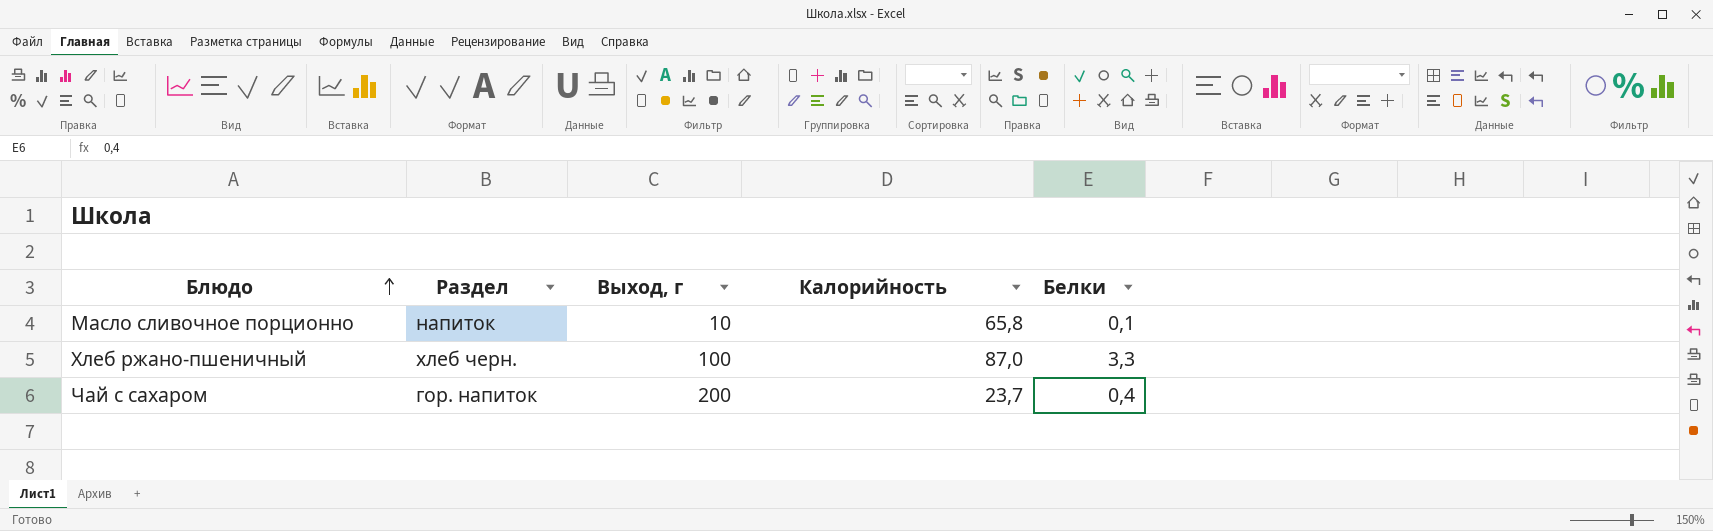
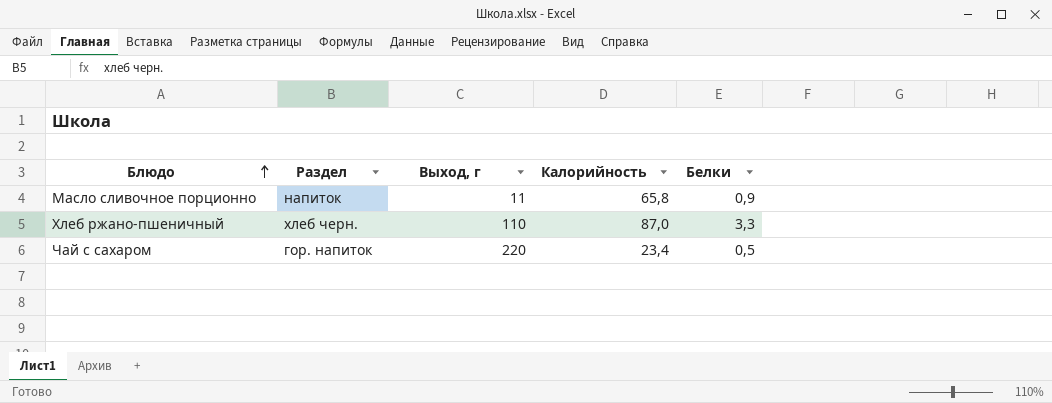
Масло сливочное порционно | Выход, г: 10 -> 11
Масло сливочное порционно | Белки: 0,1 -> 0,9
Хлеб ржано-пшеничный | Выход, г: 100 -> 110
Чай с сахаром | Выход, г: 200 -> 220
Чай с сахаром | Калорийность: 23,7 -> 23,4
Чай с сахаром | Белки: 0,4 -> 0,5

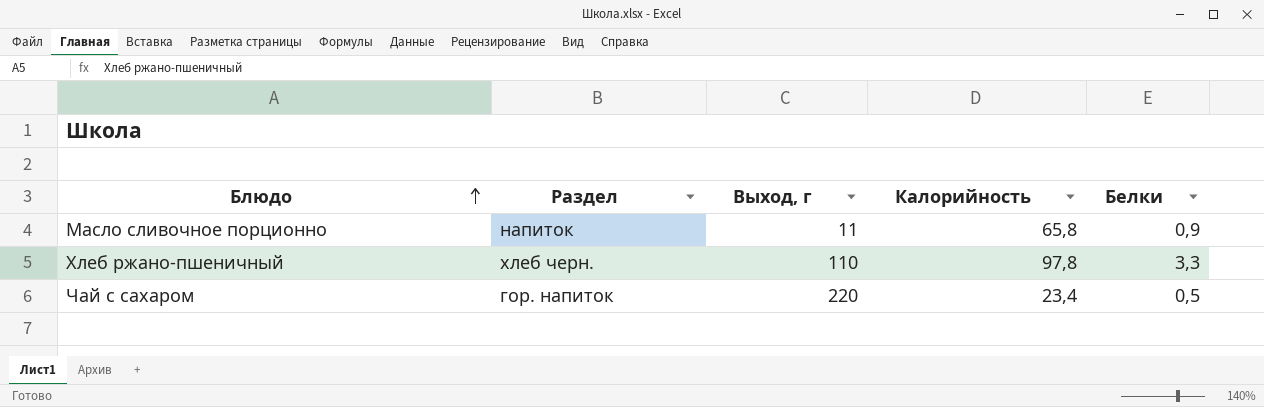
Хлеб ржано-пшеничный | Калорийность: 87,0 -> 97,8

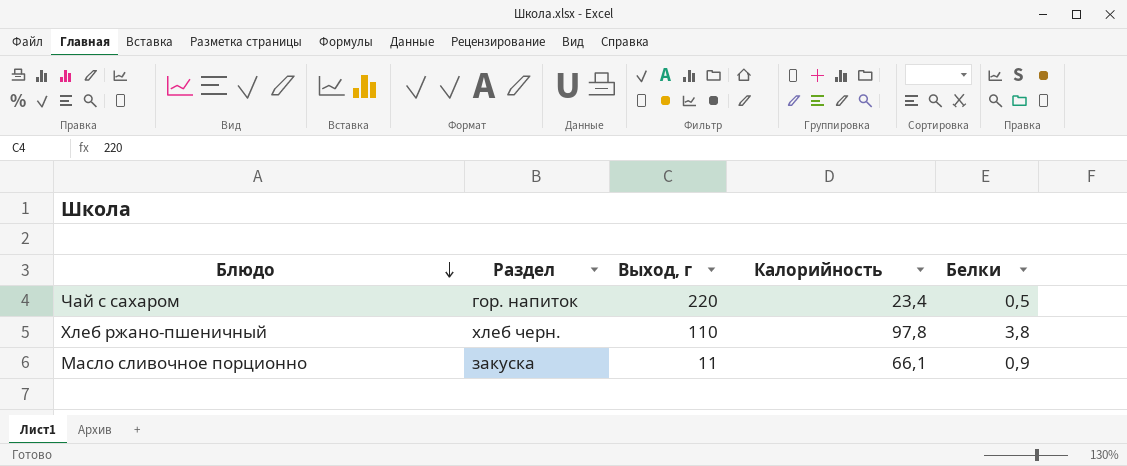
row order: Блюдо ascending -> Блюдо descending
Хлеб ржано-пшеничный | Белки: 3,3 -> 3,8
Масло сливочное порционно | Раздел: напиток -> закуска
Масло сливочное порционно | Калорийность: 65,8 -> 66,1

